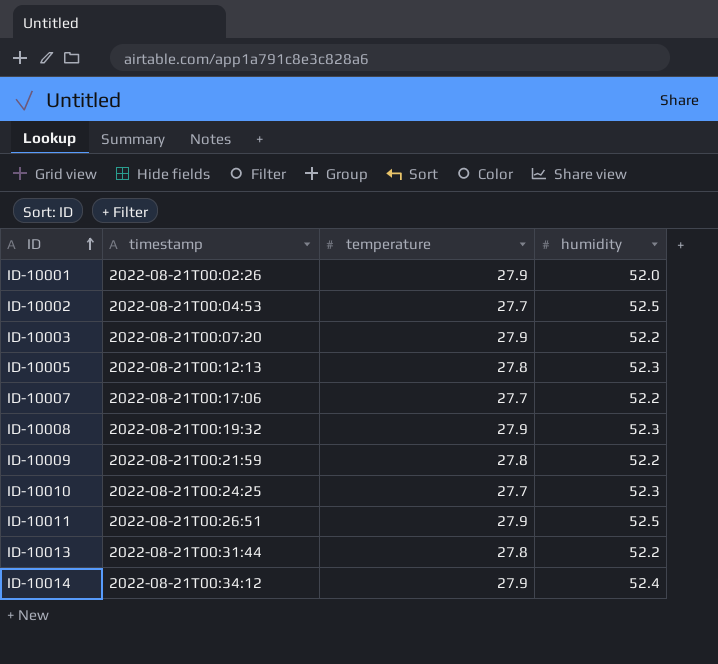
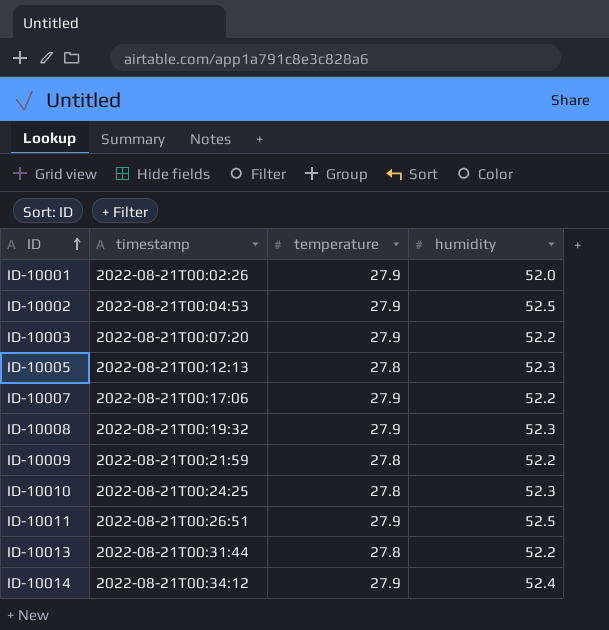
ID-10002 | temperature: 27.7 -> 27.9
ID-10007 | temperature: 27.7 -> 27.9
ID-10010 | temperature: 27.7 -> 27.8

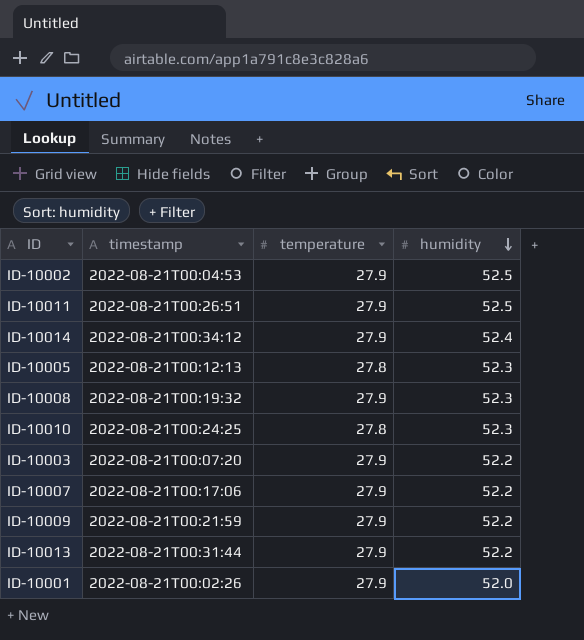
row order: ID ascending -> humidity descending
ID-10009 | temperature: 27.8 -> 27.9
ID-10013 | temperature: 27.8 -> 27.9

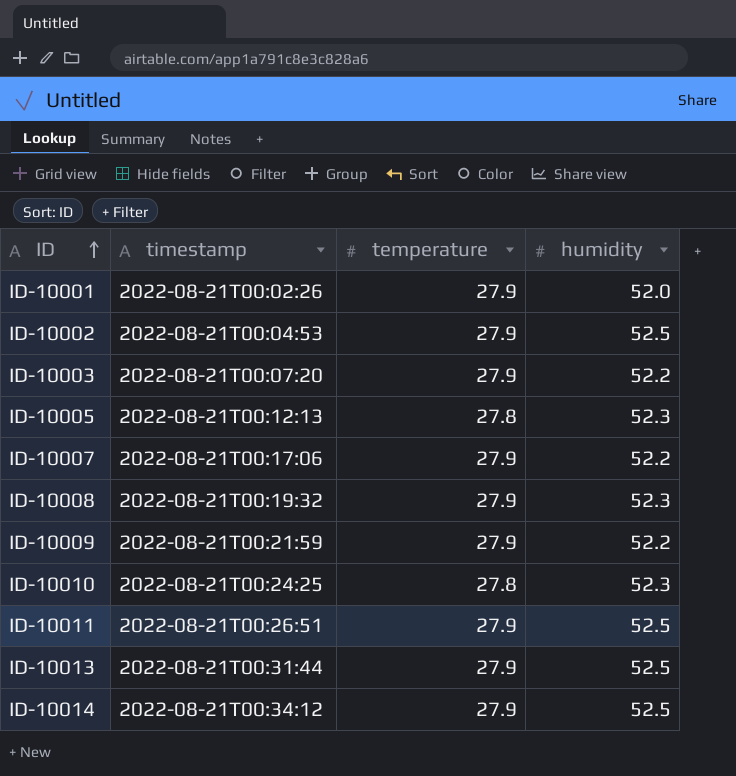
row order: humidity descending -> ID ascending
ID-10013 | humidity: 52.2 -> 52.5
ID-10014 | humidity: 52.4 -> 52.5

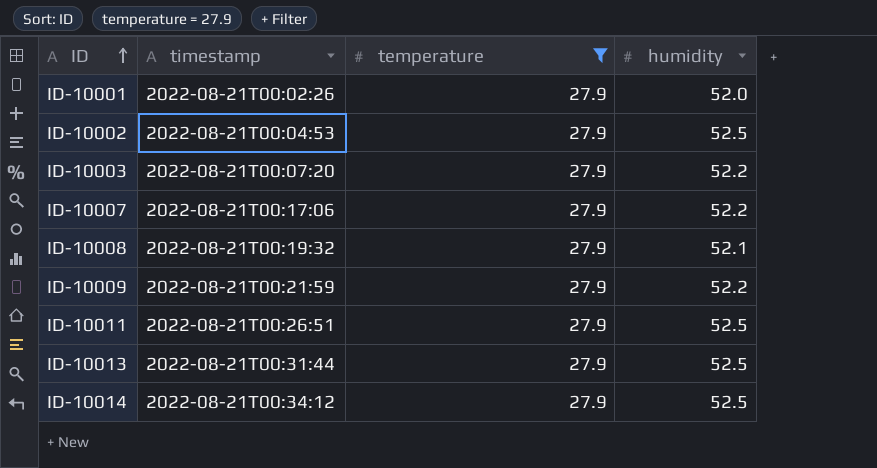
filter: none -> temperature = 27.9
ID-10008 | humidity: 52.3 -> 52.1

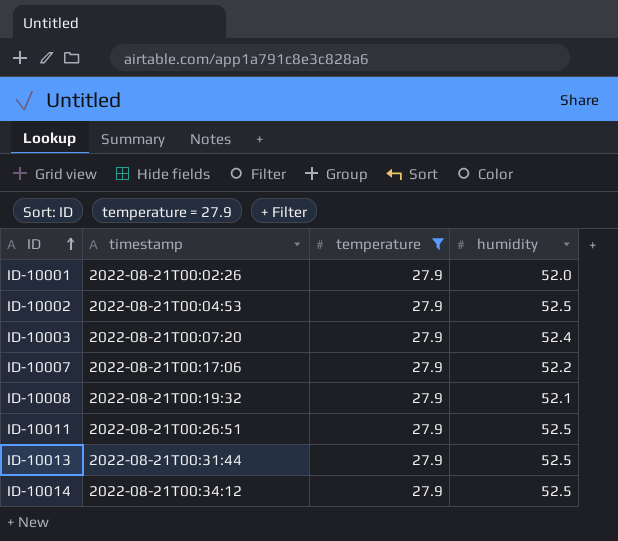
row ID-10009: 2022-08-21T00:21:59 | 27.9 | 52.2 -> none
ID-10003 | humidity: 52.2 -> 52.4

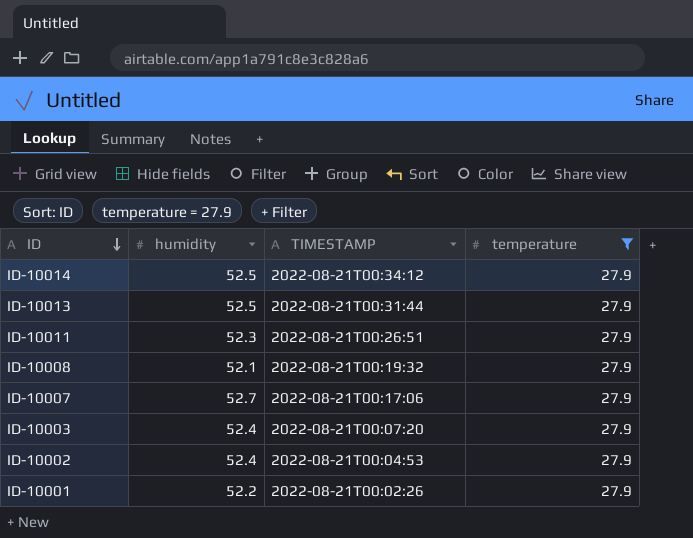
row order: ID ascending -> ID descending
column humidity | position: 4 -> 2
column name: timestamp -> TIMESTAMP
ID-10011 | humidity: 52.5 -> 52.3
ID-10007 | humidity: 52.2 -> 52.7
ID-10002 | humidity: 52.5 -> 52.4
ID-10001 | humidity: 52.0 -> 52.2

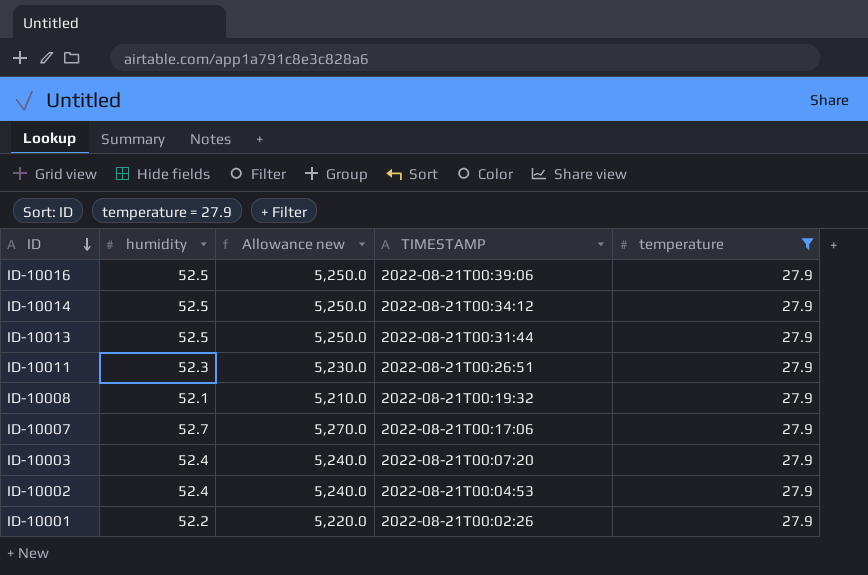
column Allowance new | formula: none -> [humidity] * 100
row ID-10016: none -> 52.5 | 5,250.0 | 2022-08-21T00:39:06 | 27.9

